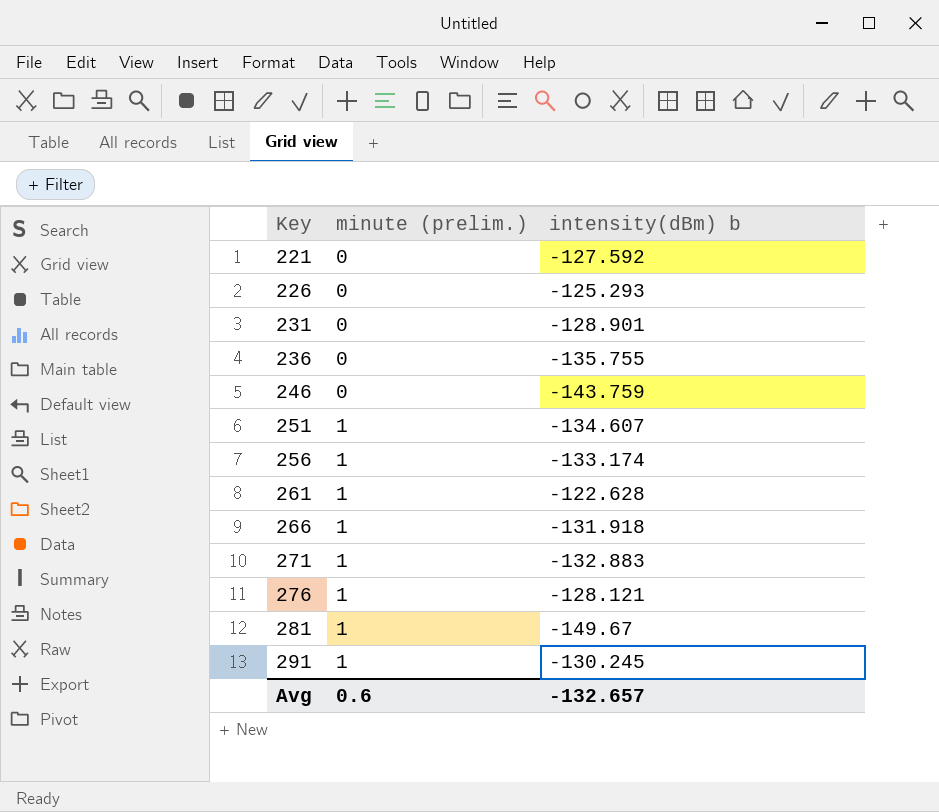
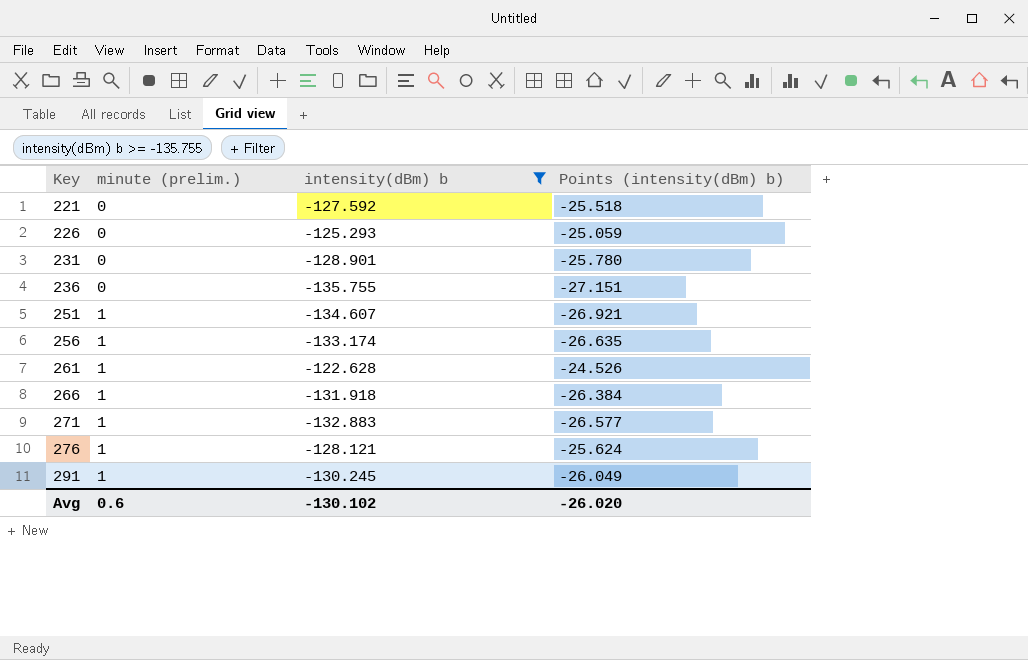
filter: none -> intensity(dBm) b >= -135.755
column Points (intensity(dBm) b) | formula: none -> [intensity(dBm) b] * 0.2
Avg | intensity(dBm) b: -132.657 -> -130.102

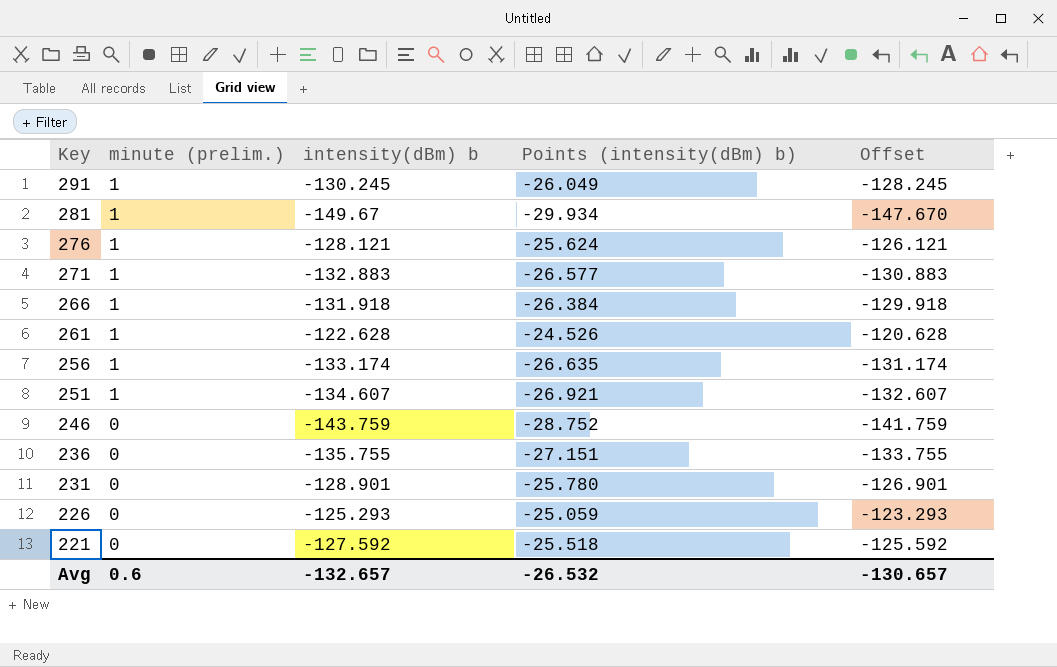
filter: intensity(dBm) b >= -135.755 -> none
row order: Key ascending -> Key descending
column Offset | formula: none -> [intensity(dBm) b] + 2
Avg | intensity(dBm) b: -130.102 -> -132.657
Avg | Points (intensity(dBm) b): -26.020 -> -26.532

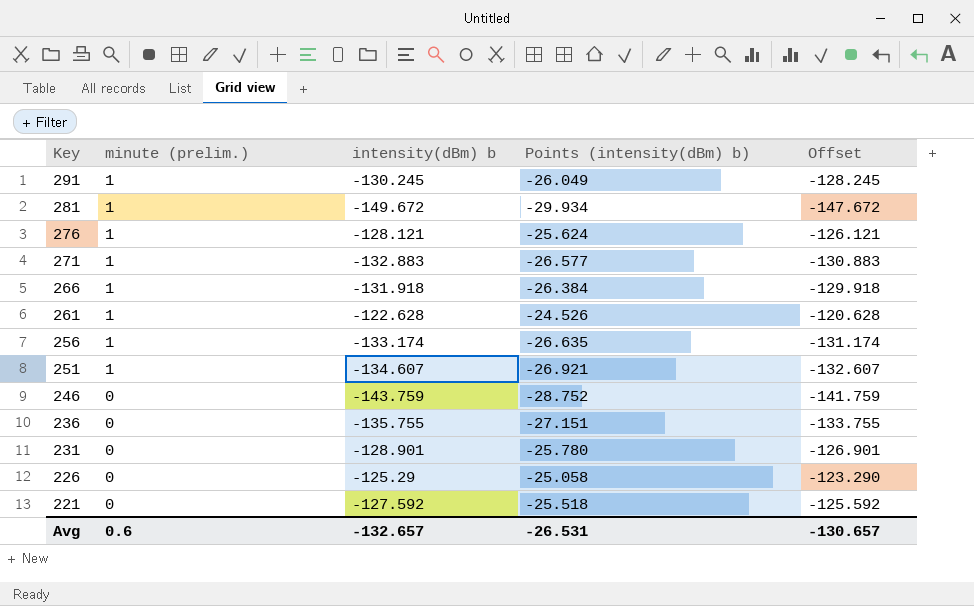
281 | intensity(dBm) b: -149.67 -> -149.672
281 | Offset: -147.670 -> -147.672
226 | intensity(dBm) b: -125.293 -> -125.29
226 | Points (intensity(dBm) b): -25.059 -> -25.058
226 | Offset: -123.293 -> -123.290
Avg | Points (intensity(dBm) b): -26.532 -> -26.531

